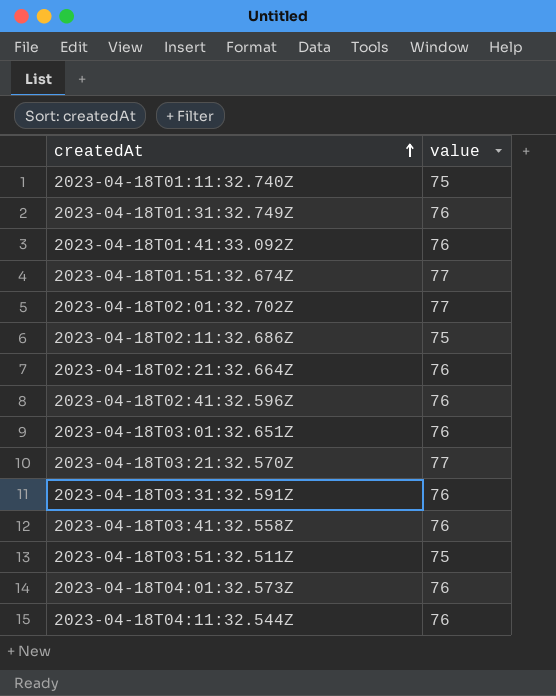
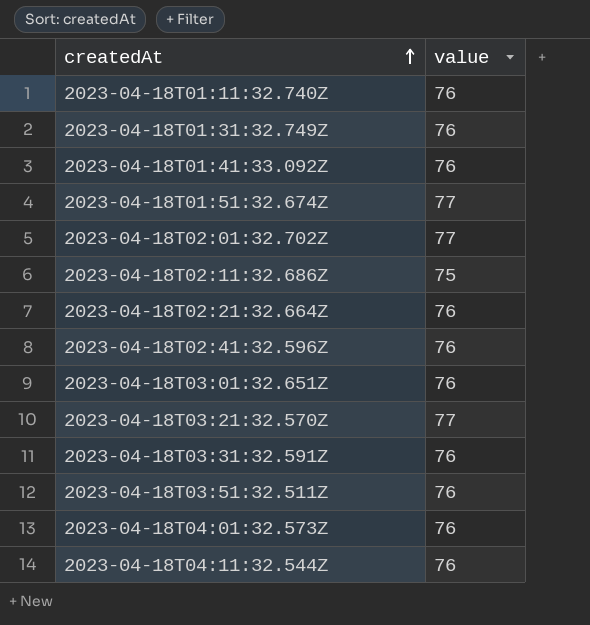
row 2023-04-18T03:41:32.558Z: 76 -> none
2023-04-18T01:11:32.740Z | value: 75 -> 76
2023-04-18T03:51:32.511Z | value: 75 -> 76

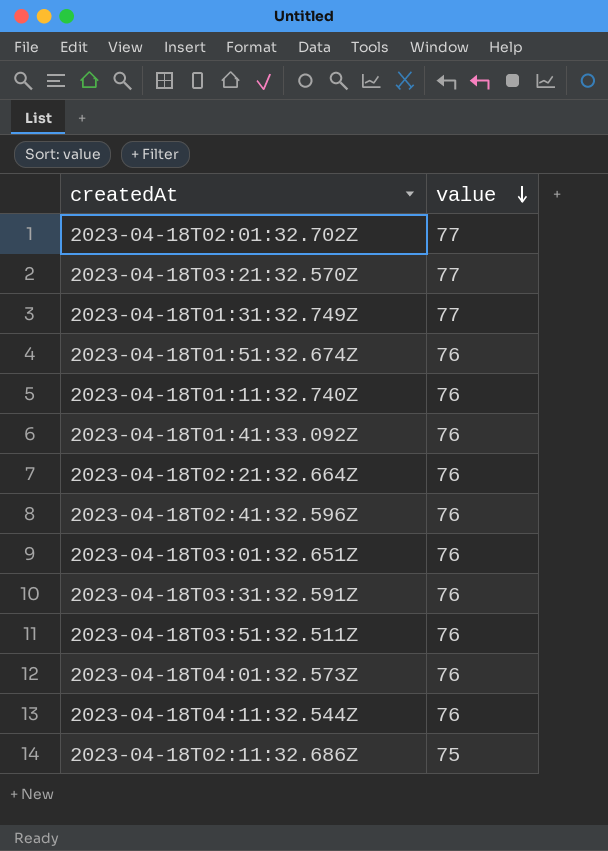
row order: createdAt ascending -> value descending
2023-04-18T01:31:32.749Z | value: 76 -> 77
2023-04-18T01:51:32.674Z | value: 77 -> 76

